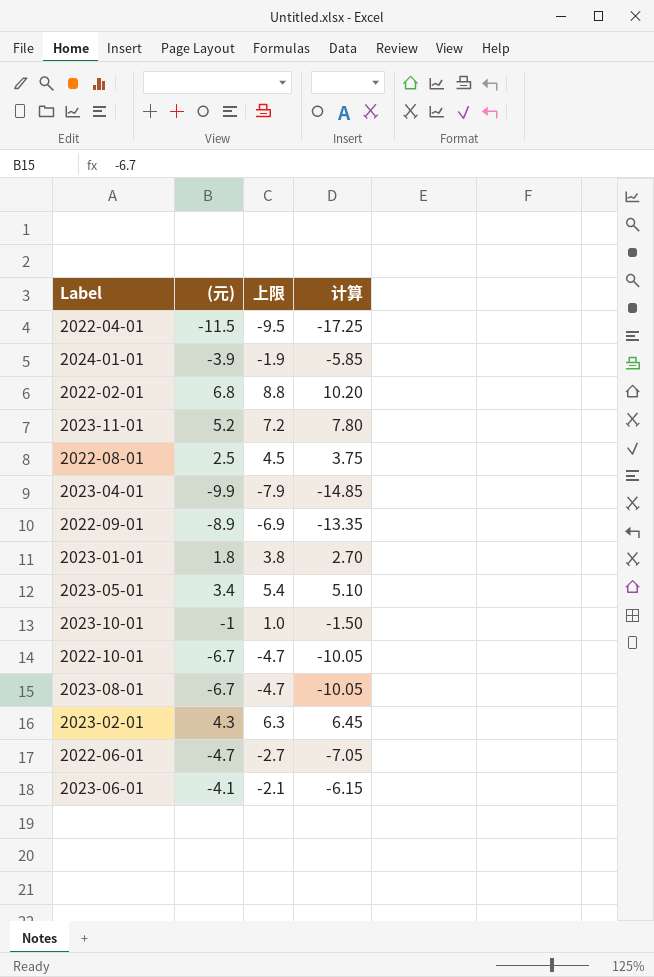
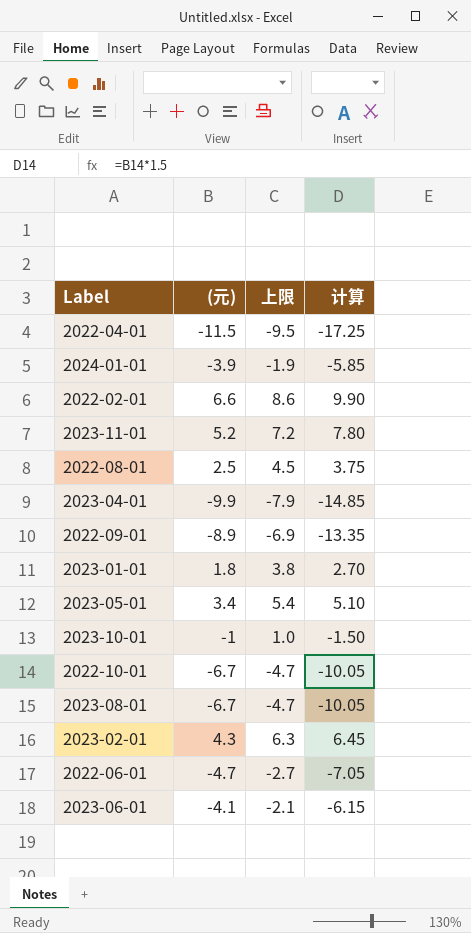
2022-02-01 | (元): 6.8 -> 6.6
2022-02-01 | 上限: 8.8 -> 8.6
2022-02-01 | 计算: 10.20 -> 9.90

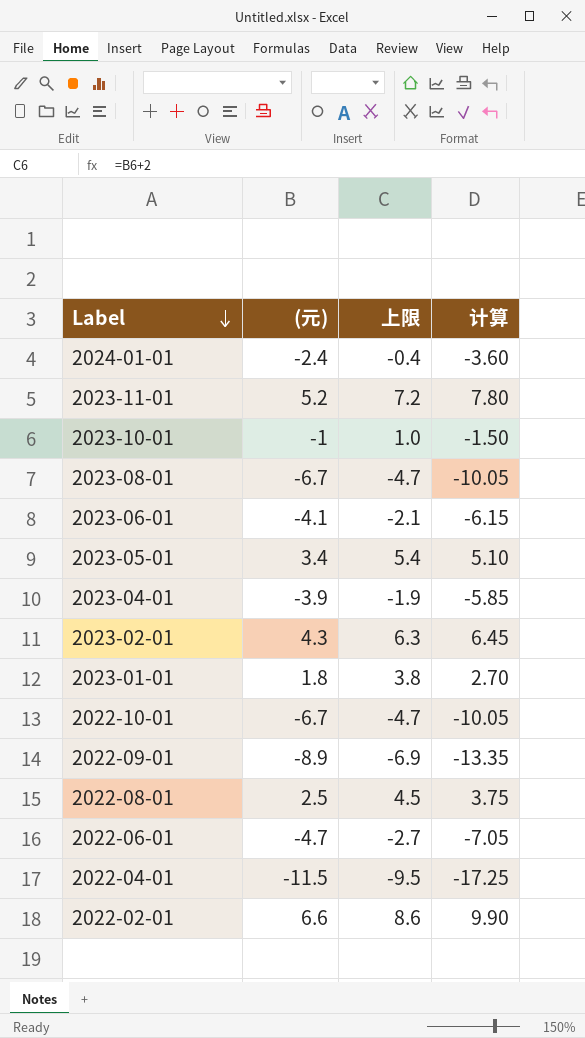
row order: none -> Label descending
2024-01-01 | (元): -3.9 -> -2.4
2024-01-01 | 上限: -1.9 -> -0.4
2024-01-01 | 计算: -5.85 -> -3.60
2023-04-01 | (元): -9.9 -> -3.9
2023-04-01 | 上限: -7.9 -> -1.9
2023-04-01 | 计算: -14.85 -> -5.85

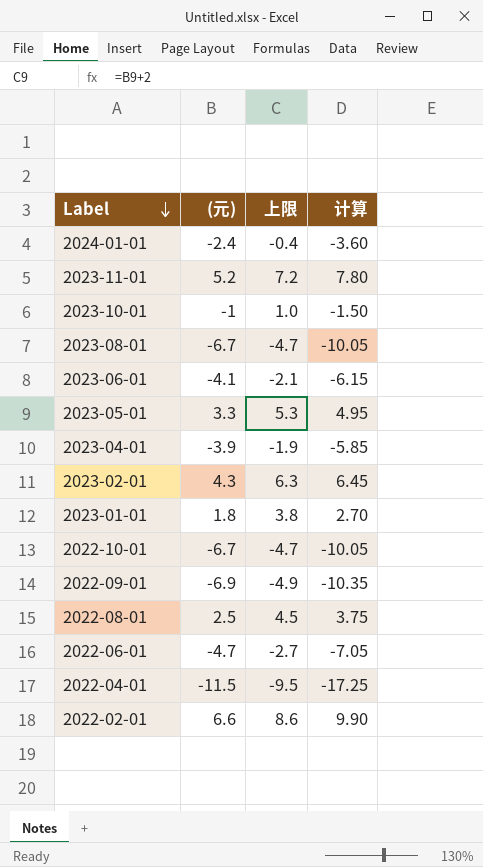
2023-05-01 | (元): 3.4 -> 3.3
2023-05-01 | 上限: 5.4 -> 5.3
2023-05-01 | 计算: 5.10 -> 4.95
2022-09-01 | (元): -8.9 -> -6.9
2022-09-01 | 上限: -6.9 -> -4.9
2022-09-01 | 计算: -13.35 -> -10.35

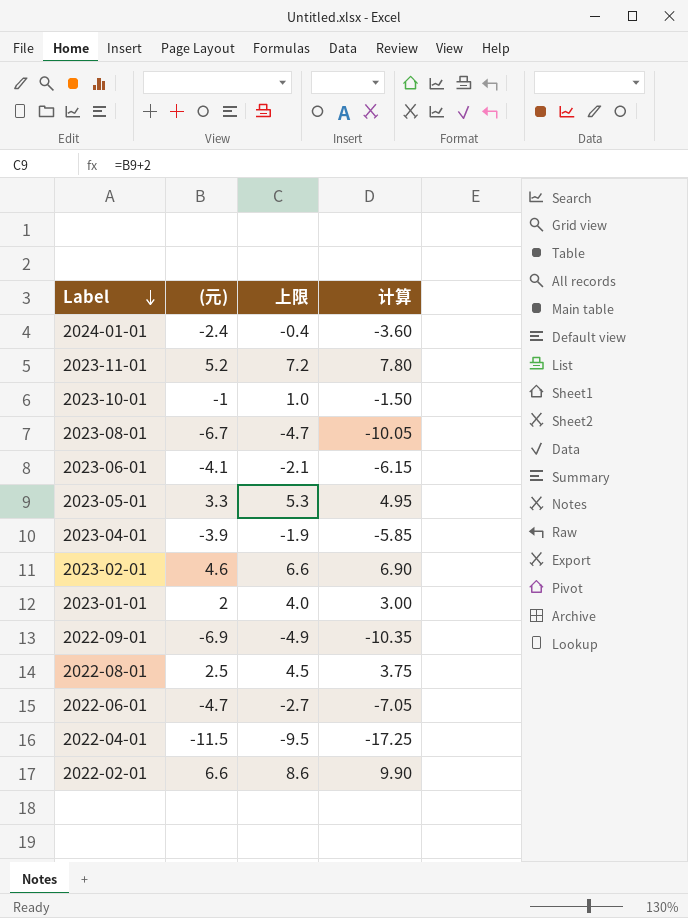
row 2022-10-01: -6.7 | -4.7 | -10.05 -> none
2023-02-01 | (元): 4.3 -> 4.6
2023-02-01 | 上限: 6.3 -> 6.6
2023-02-01 | 计算: 6.45 -> 6.90
2023-01-01 | (元): 1.8 -> 2
2023-01-01 | 上限: 3.8 -> 4.0
2023-01-01 | 计算: 2.70 -> 3.00

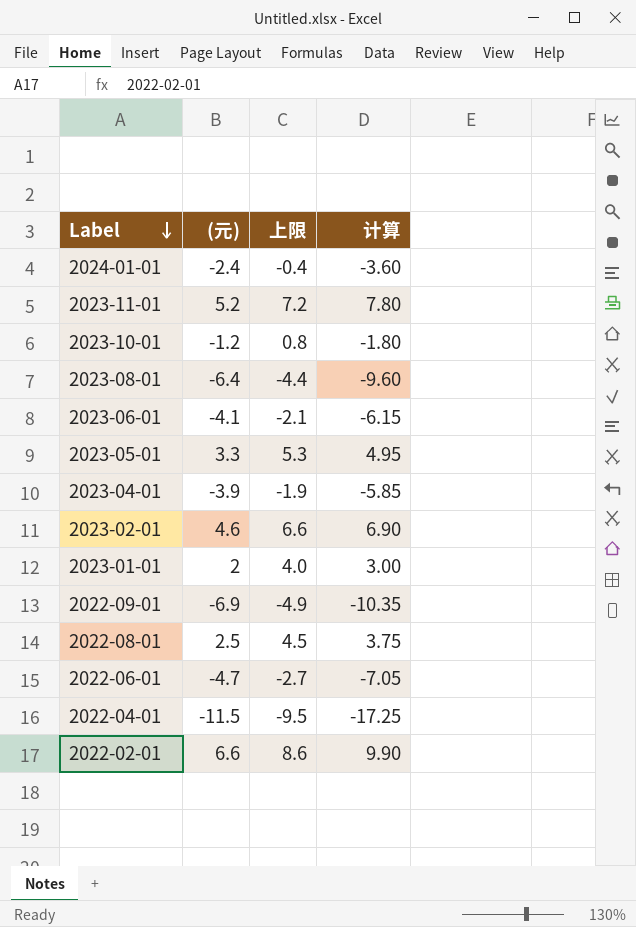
2023-10-01 | (元): -1 -> -1.2
2023-10-01 | 上限: 1.0 -> 0.8
2023-10-01 | 计算: -1.50 -> -1.80
2023-08-01 | (元): -6.7 -> -6.4
2023-08-01 | 上限: -4.7 -> -4.4
2023-08-01 | 计算: -10.05 -> -9.60

